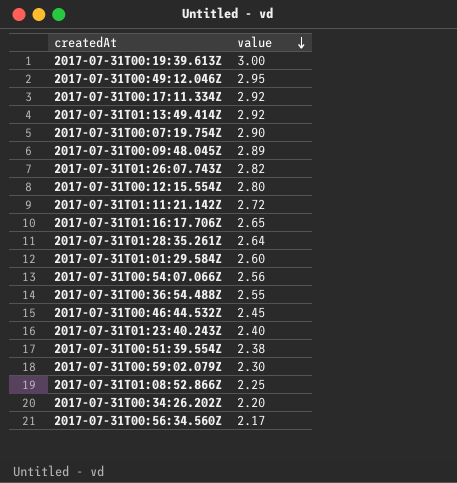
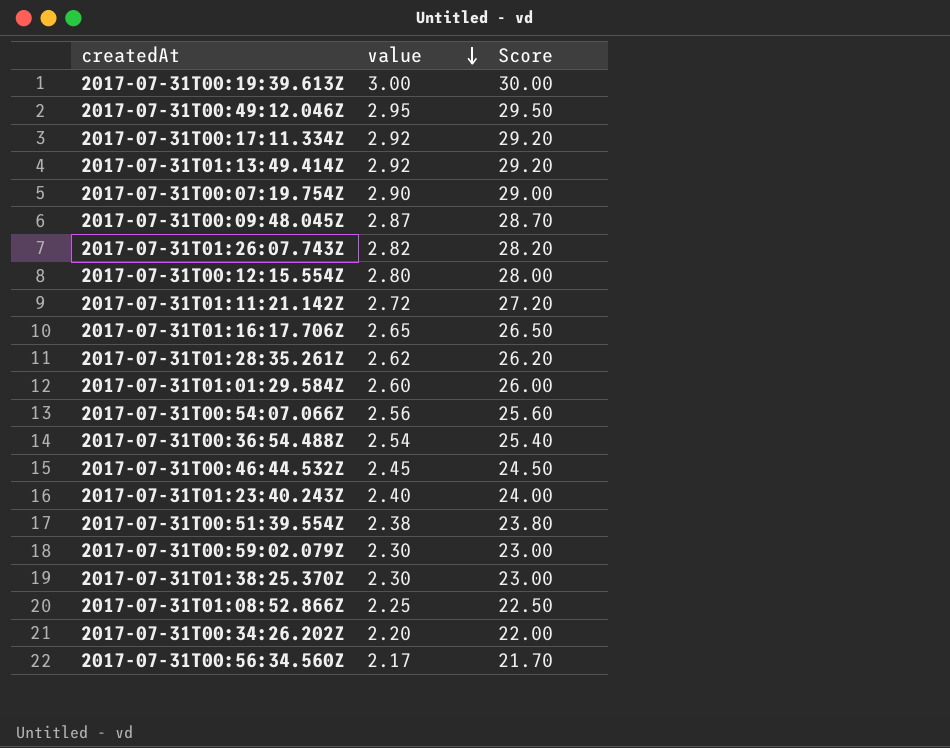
column Score | formula: none -> [value] * 10
2017-07-31T00:09:48.045Z | value: 2.89 -> 2.87
2017-07-31T01:28:35.261Z | value: 2.64 -> 2.62
2017-07-31T00:36:54.488Z | value: 2.55 -> 2.54
row 2017-07-31T01:38:25.370Z: none -> 2.30 | 23.00

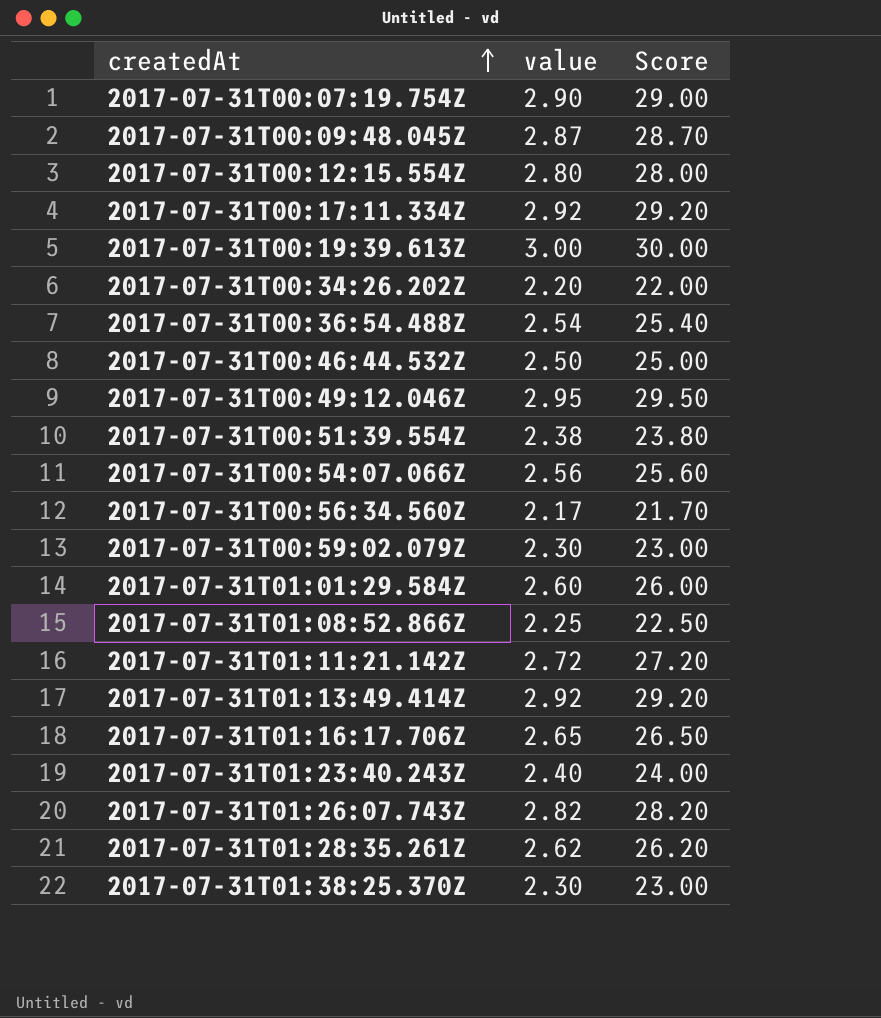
row order: value descending -> createdAt ascending
2017-07-31T00:46:44.532Z | value: 2.45 -> 2.50
2017-07-31T00:46:44.532Z | Score: 24.50 -> 25.00

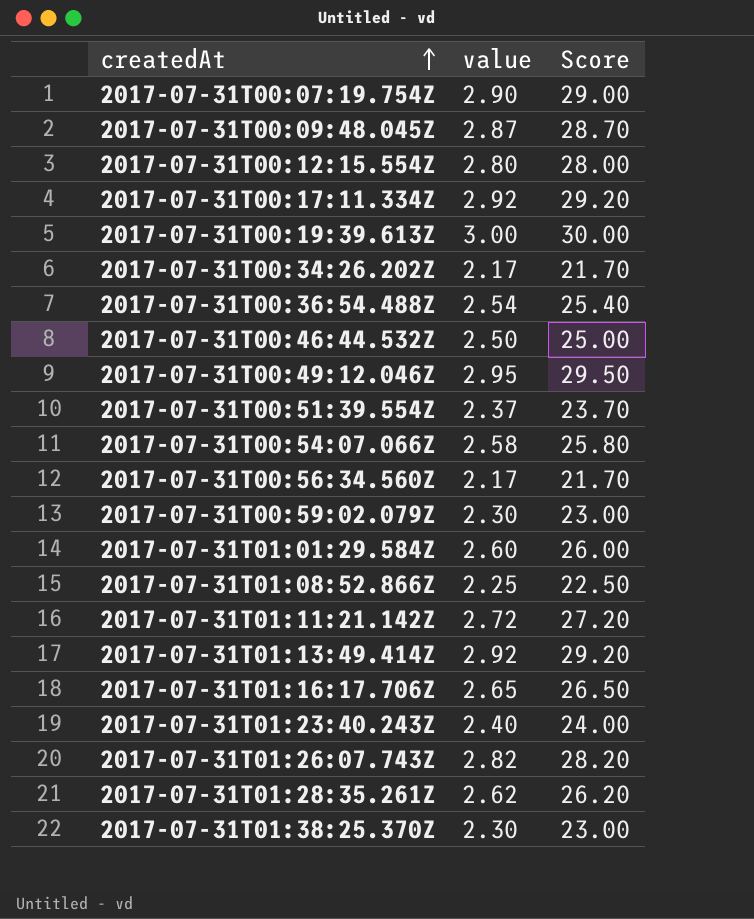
2017-07-31T00:34:26.202Z | value: 2.20 -> 2.17
2017-07-31T00:34:26.202Z | Score: 22.00 -> 21.70
2017-07-31T00:51:39.554Z | value: 2.38 -> 2.37
2017-07-31T00:51:39.554Z | Score: 23.80 -> 23.70
2017-07-31T00:54:07.066Z | value: 2.56 -> 2.58
2017-07-31T00:54:07.066Z | Score: 25.60 -> 25.80

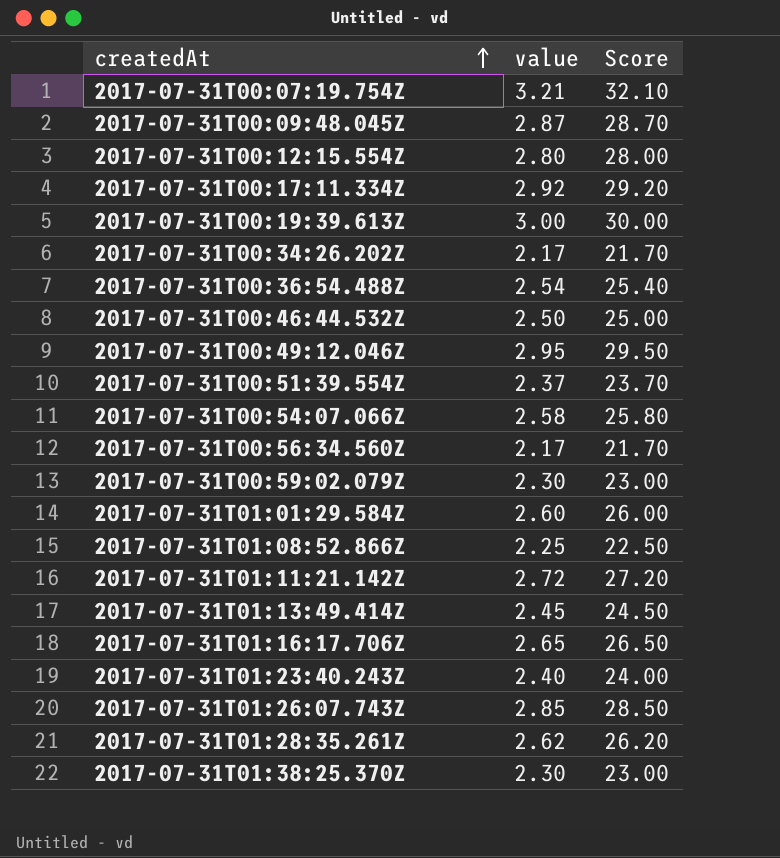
2017-07-31T00:07:19.754Z | value: 2.90 -> 3.21
2017-07-31T00:07:19.754Z | Score: 29.00 -> 32.10
2017-07-31T01:13:49.414Z | value: 2.92 -> 2.45
2017-07-31T01:13:49.414Z | Score: 29.20 -> 24.50
2017-07-31T01:26:07.743Z | value: 2.82 -> 2.85
2017-07-31T01:26:07.743Z | Score: 28.20 -> 28.50

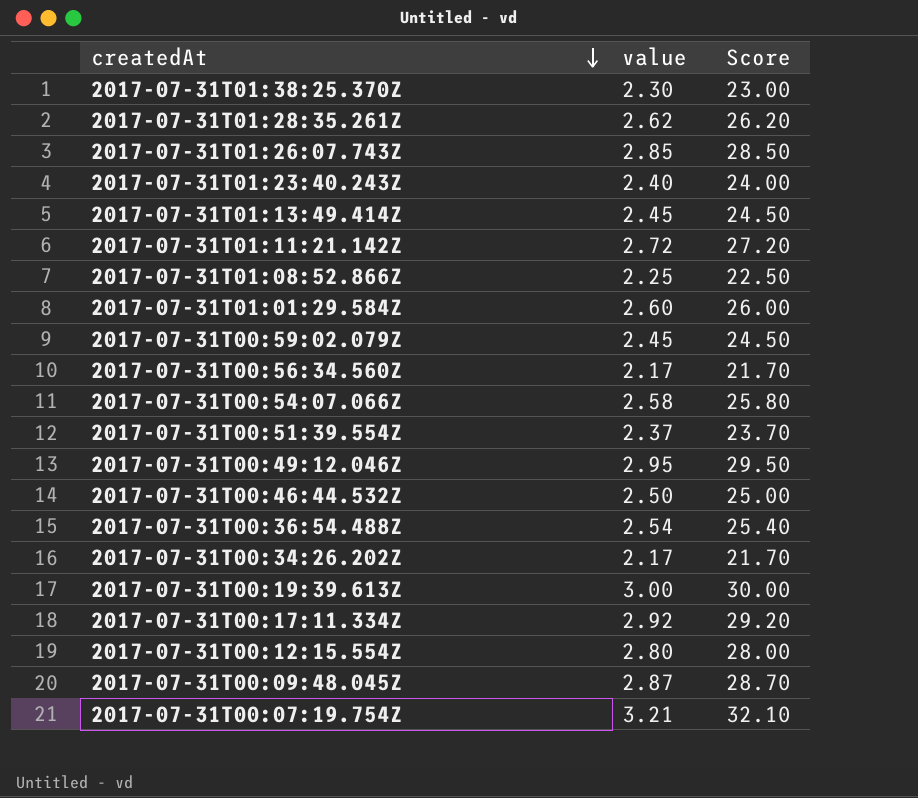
row order: createdAt ascending -> createdAt descending
row 2017-07-31T01:16:17.706Z: 2.65 | 26.50 -> none
2017-07-31T00:59:02.079Z | value: 2.30 -> 2.45
2017-07-31T00:59:02.079Z | Score: 23.00 -> 24.50

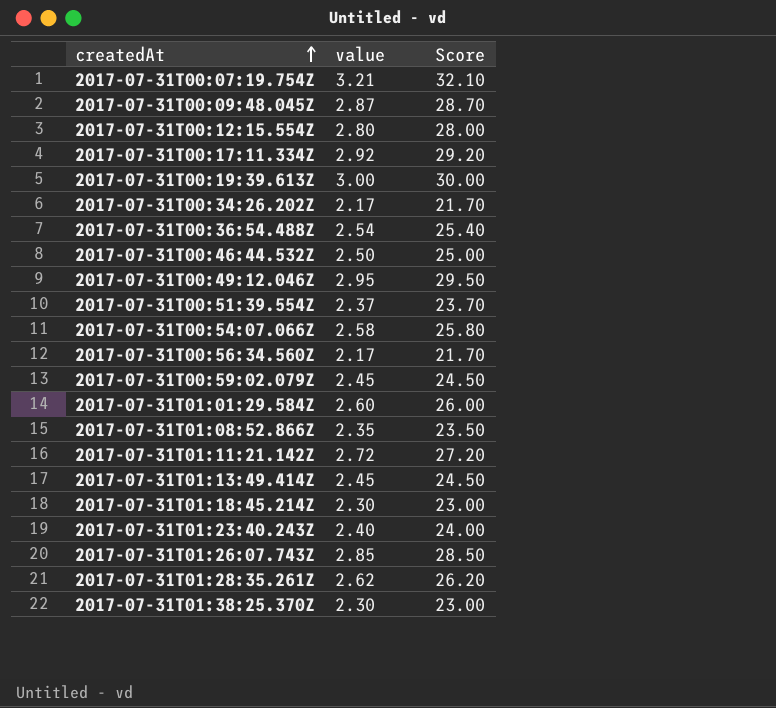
row order: createdAt descending -> createdAt ascending
2017-07-31T01:08:52.866Z | value: 2.25 -> 2.35
2017-07-31T01:08:52.866Z | Score: 22.50 -> 23.50
row 2017-07-31T01:18:45.214Z: none -> 2.30 | 23.00

